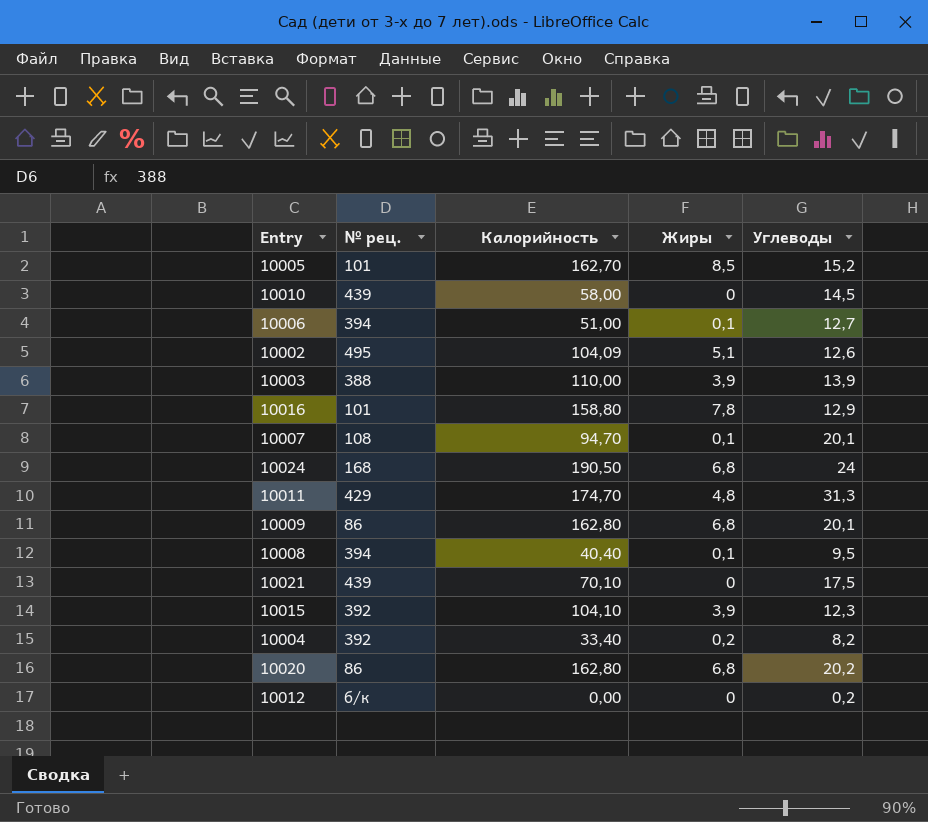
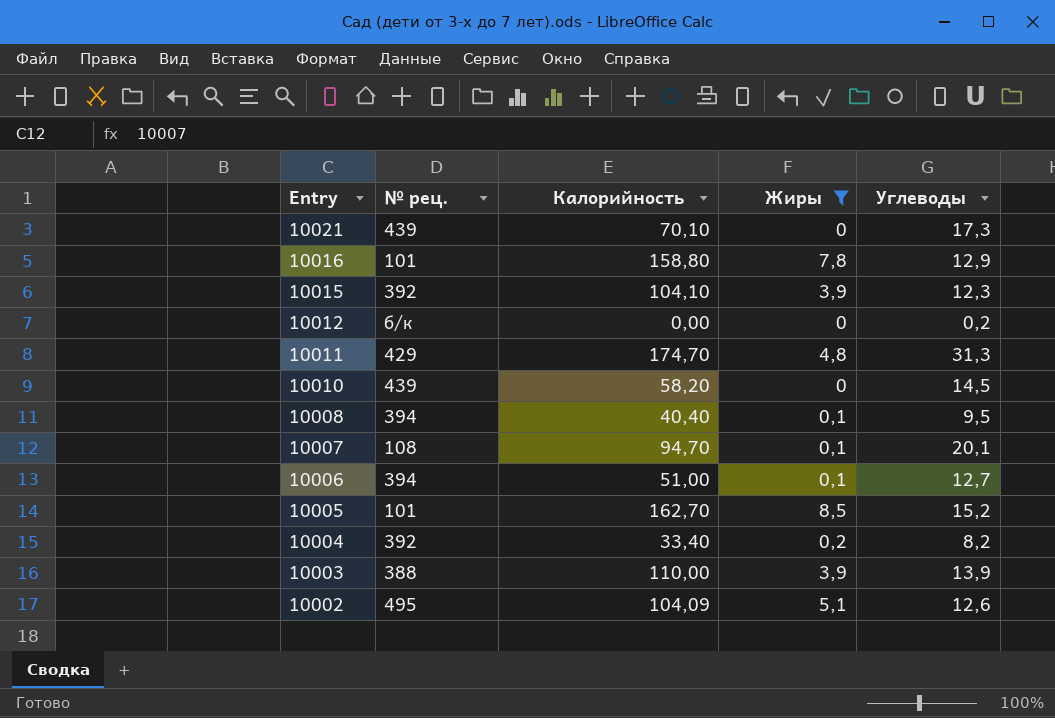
filter: none -> Жиры != 6,8
row order: none -> Entry descending
10021 | Углеводы: 17,5 -> 17,3
10010 | Калорийность: 58,00 -> 58,20

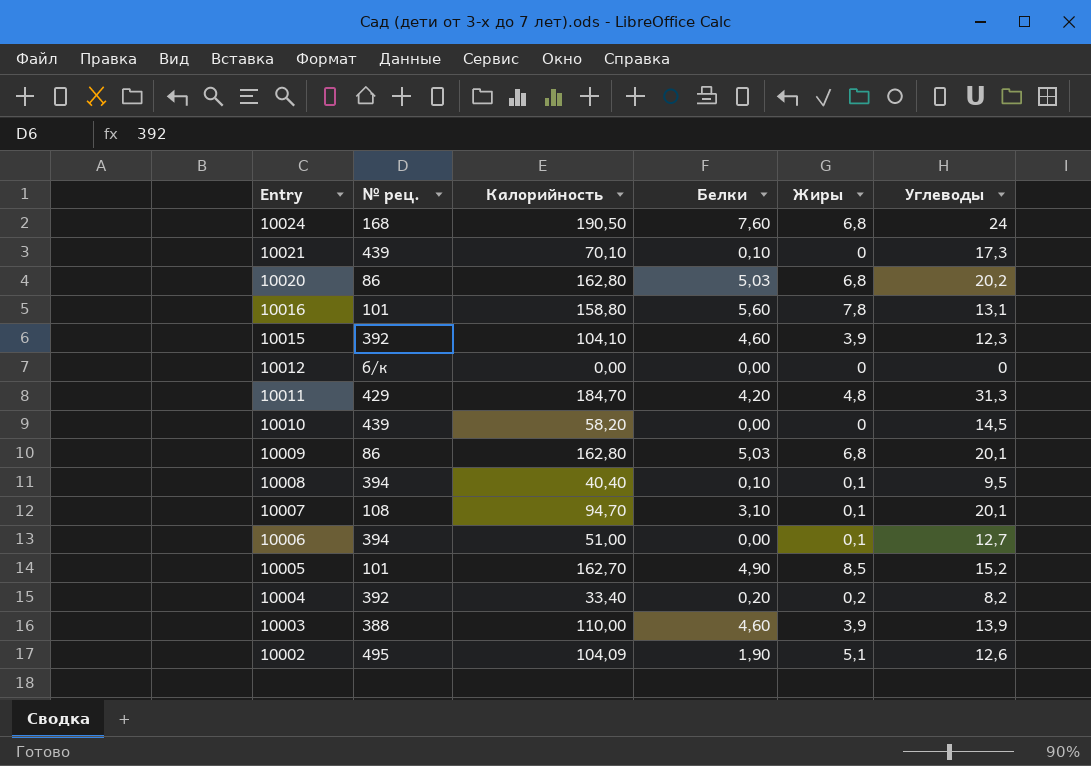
filter: Жиры != 6,8 -> none
column Белки | position: none -> 4
10016 | Углеводы: 12,9 -> 13,1
10012 | Углеводы: 0,2 -> 0
10011 | Калорийность: 174,70 -> 184,70

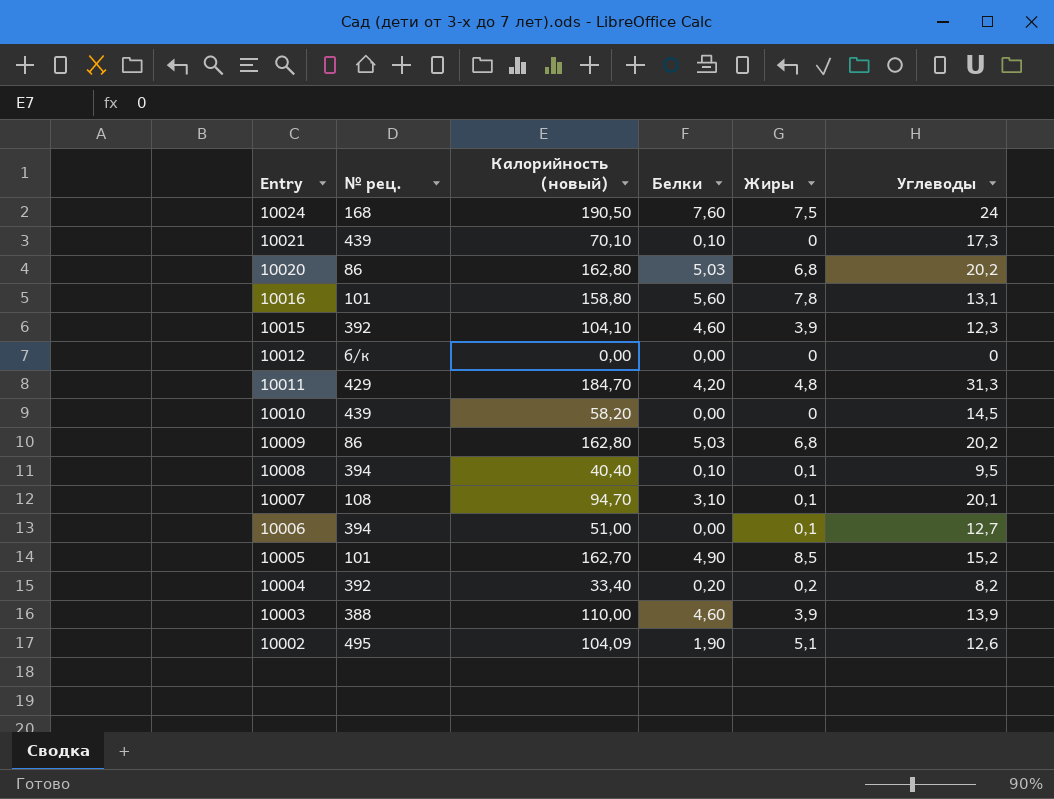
column name: Калорийность -> Калорийность (новый)
10024 | Жиры: 6,8 -> 7,5
10009 | Углеводы: 20,1 -> 20,2

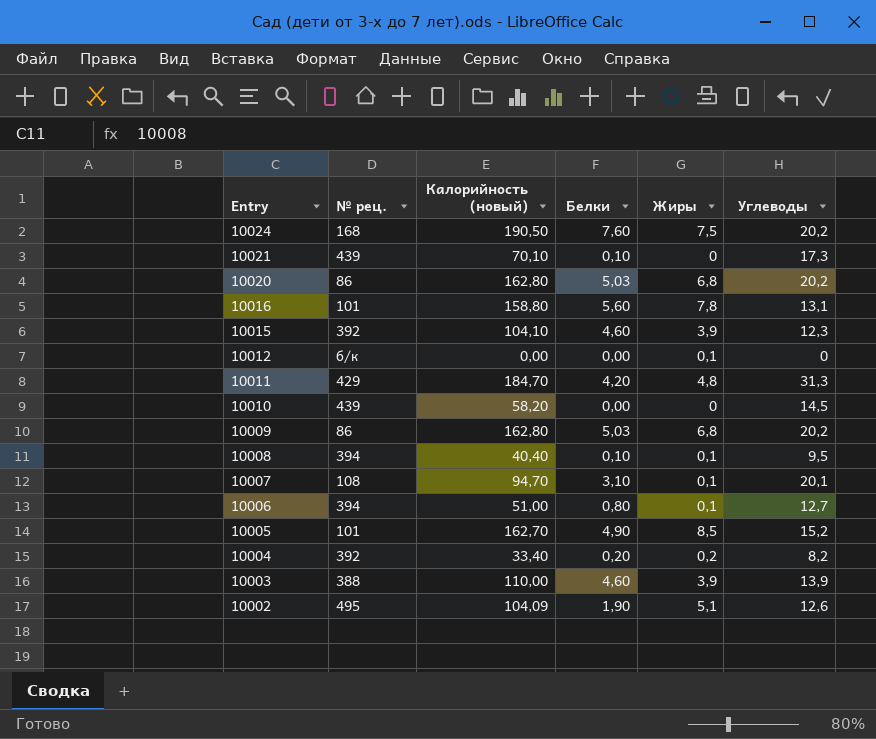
10024 | Углеводы: 24 -> 20,2
10012 | Жиры: 0 -> 0,1
10006 | Белки: 0,00 -> 0,80

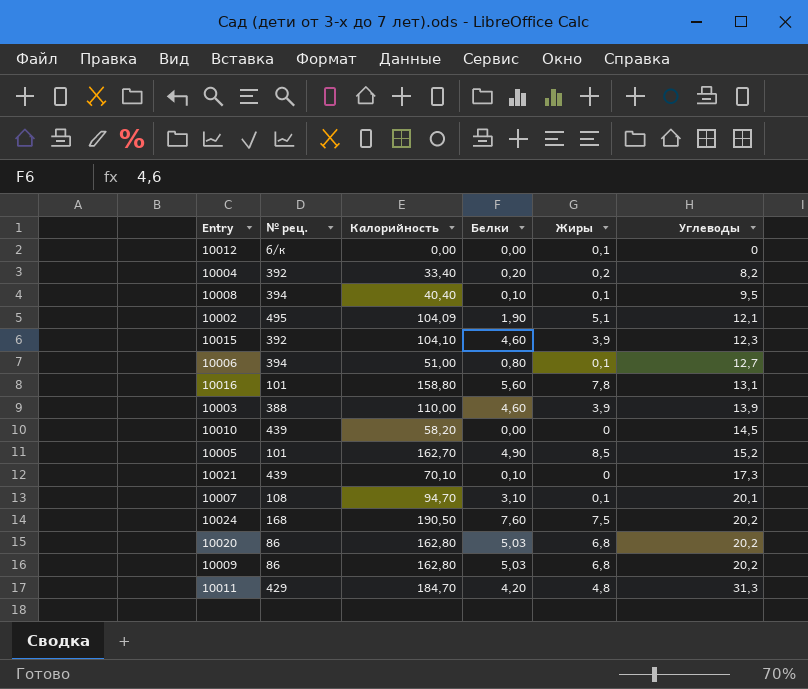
row order: Entry descending -> Углеводы ascending
column name: Калорийность (новый) -> Калорийность
10002 | Углеводы: 12,6 -> 12,1

